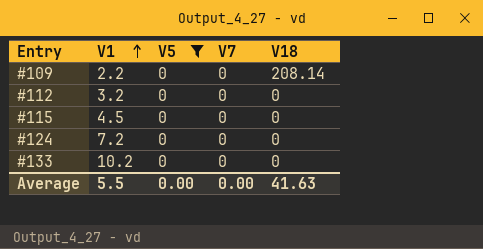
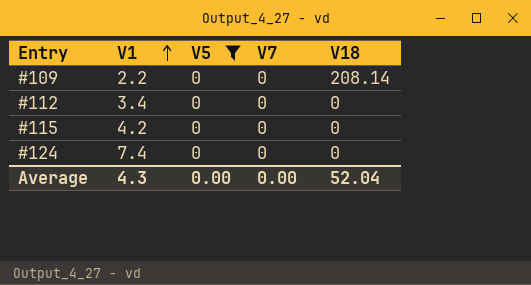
row #133: 10.2 | 0 | 0 | 0 -> none
#112 | V1: 3.2 -> 3.4
#115 | V1: 4.5 -> 4.2
#124 | V1: 7.2 -> 7.4
Average | V1: 5.5 -> 4.3
Average | V18: 41.63 -> 52.04

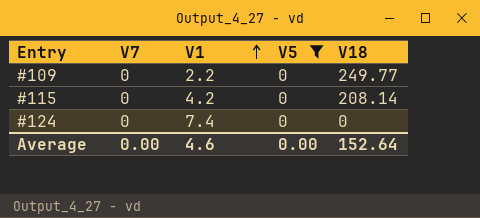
column V7 | position: 4 -> 2
row #112: 3.4 | 0 | 0 | 0 -> none
#109 | V18: 208.14 -> 249.77
#115 | V18: 0 -> 208.14
Average | V1: 4.3 -> 4.6
Average | V18: 52.04 -> 152.64

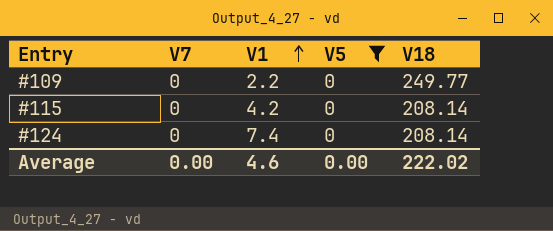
#124 | V18: 0 -> 208.14
Average | V18: 152.64 -> 222.02

